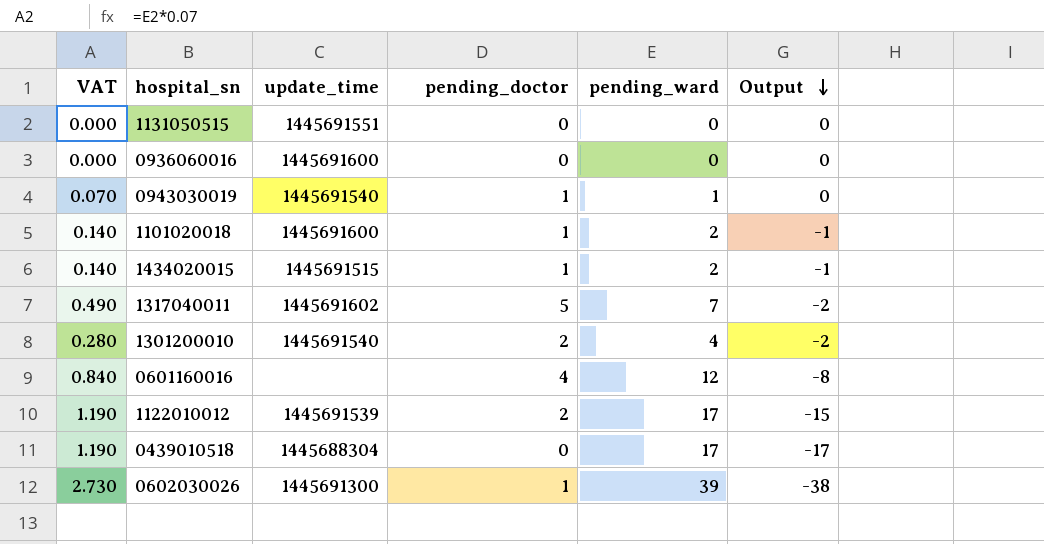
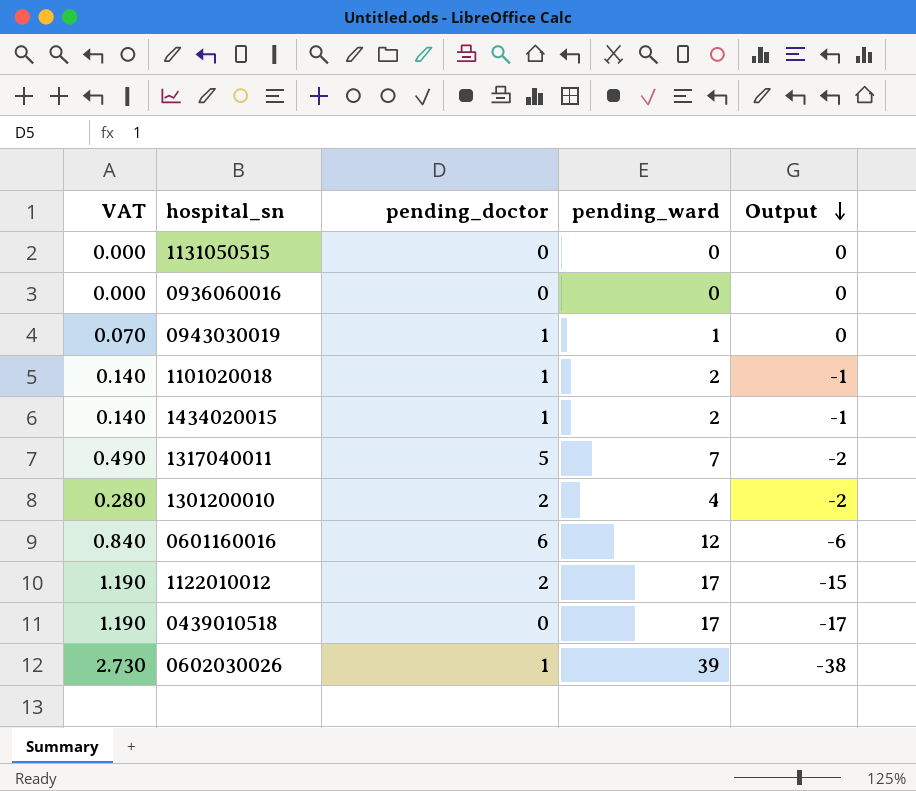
column update_time | position: 3 -> none
0601160016 | pending_doctor: 4 -> 6
0601160016 | Output: -8 -> -6

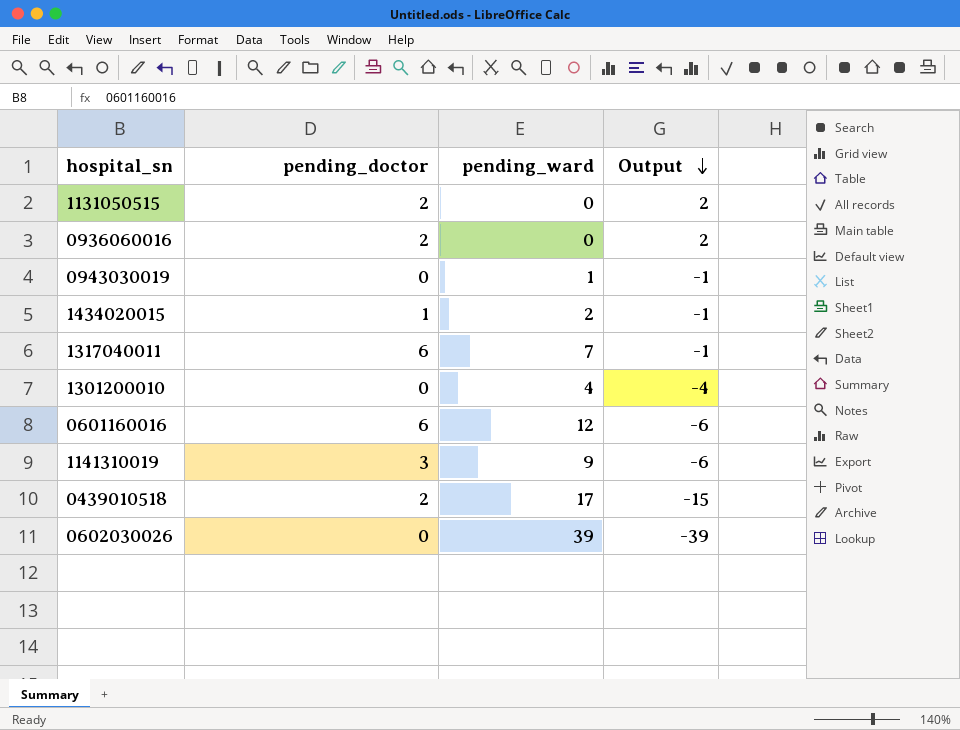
column VAT | formula: [pending_ward] * 0.07 -> none
row 1101020018: 0.140 | 1 | 2 | -1 -> none
row 1122010012: 1.190 | 2 | 17 | -15 -> none
1131050515 | pending_doctor: 0 -> 2
1131050515 | Output: 0 -> 2
0936060016 | pending_doctor: 0 -> 2
0936060016 | Output: 0 -> 2
0943030019 | pending_doctor: 1 -> 0
0943030019 | Output: 0 -> -1
1317040011 | pending_doctor: 5 -> 6
1317040011 | Output: -2 -> -1
1301200010 | pending_doctor: 2 -> 0
1301200010 | Output: -2 -> -4
row 1141310019: none -> 3 | 9 | -6
0439010518 | pending_doctor: 0 -> 2
0439010518 | Output: -17 -> -15
0602030026 | pending_doctor: 1 -> 0
0602030026 | Output: -38 -> -39

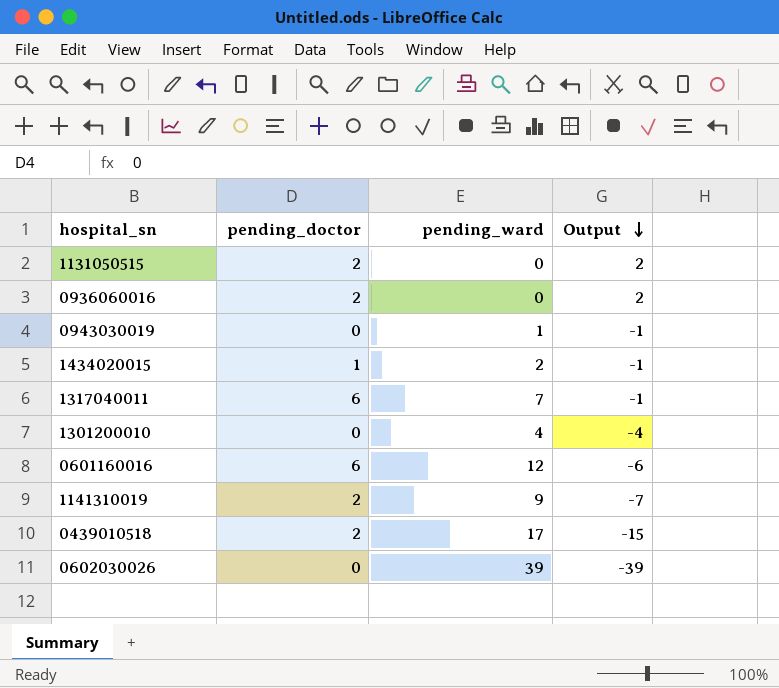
1141310019 | pending_doctor: 3 -> 2
1141310019 | Output: -6 -> -7

